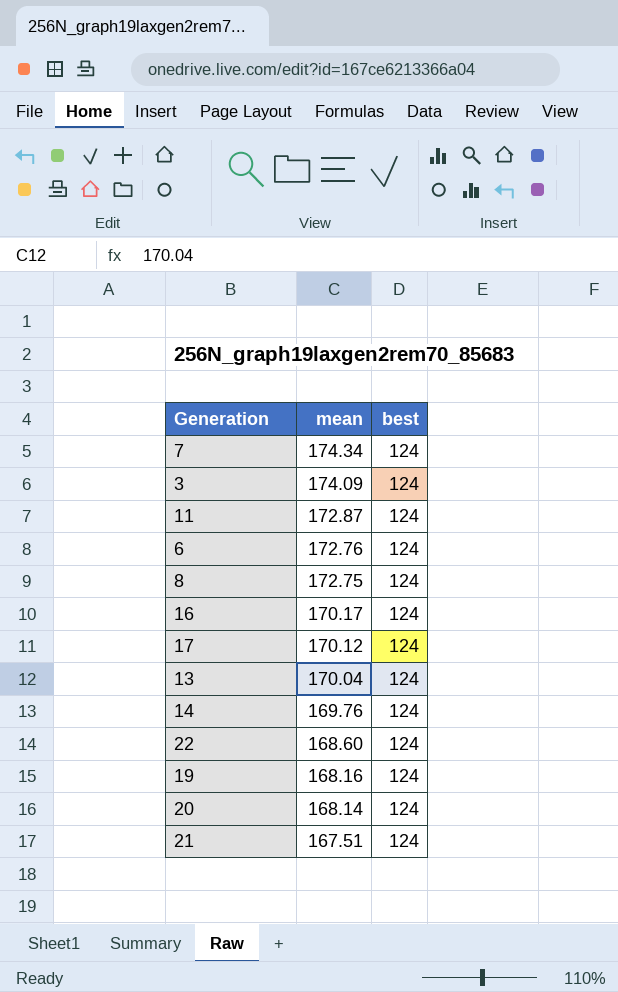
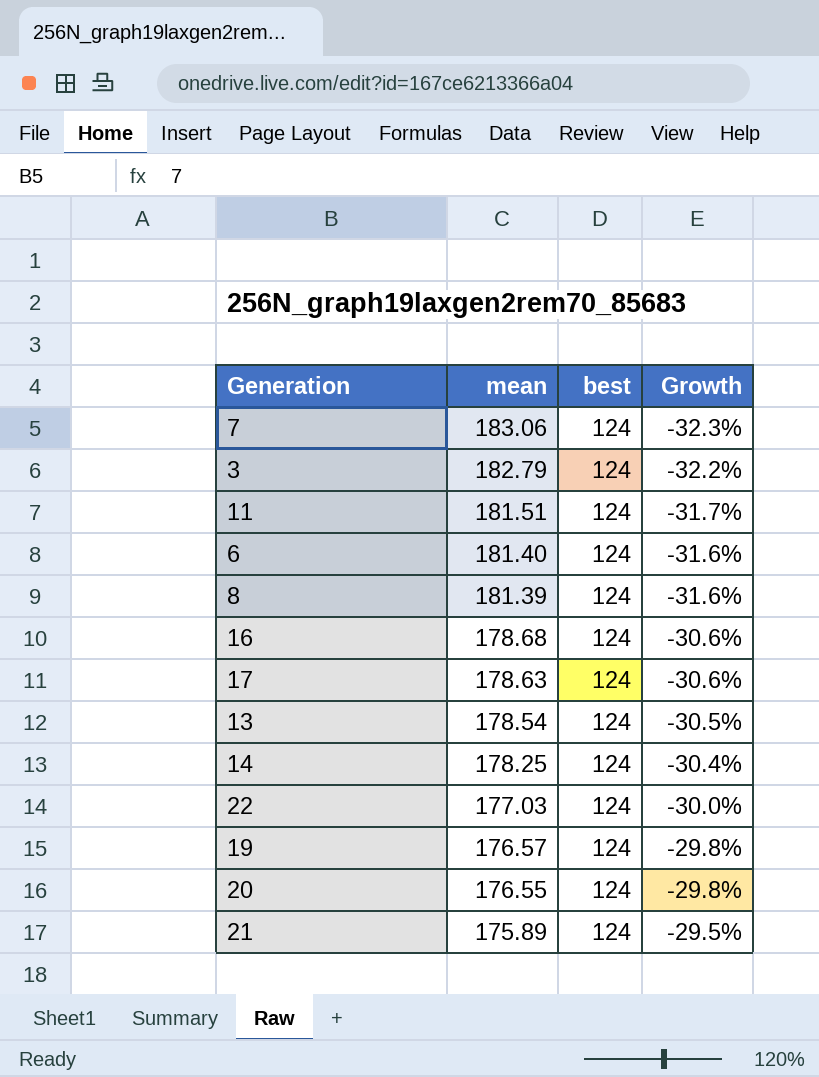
column Growth | formula: none -> ([best] - [mean]) / [mean]
7 | mean: 174.34 -> 183.06
3 | mean: 174.09 -> 182.79
11 | mean: 172.87 -> 181.51
6 | mean: 172.76 -> 181.40
8 | mean: 172.75 -> 181.39
16 | mean: 170.17 -> 178.68
17 | mean: 170.12 -> 178.63
13 | mean: 170.04 -> 178.54
14 | mean: 169.76 -> 178.25
22 | mean: 168.60 -> 177.03
19 | mean: 168.16 -> 176.57
20 | mean: 168.14 -> 176.55
21 | mean: 167.51 -> 175.89

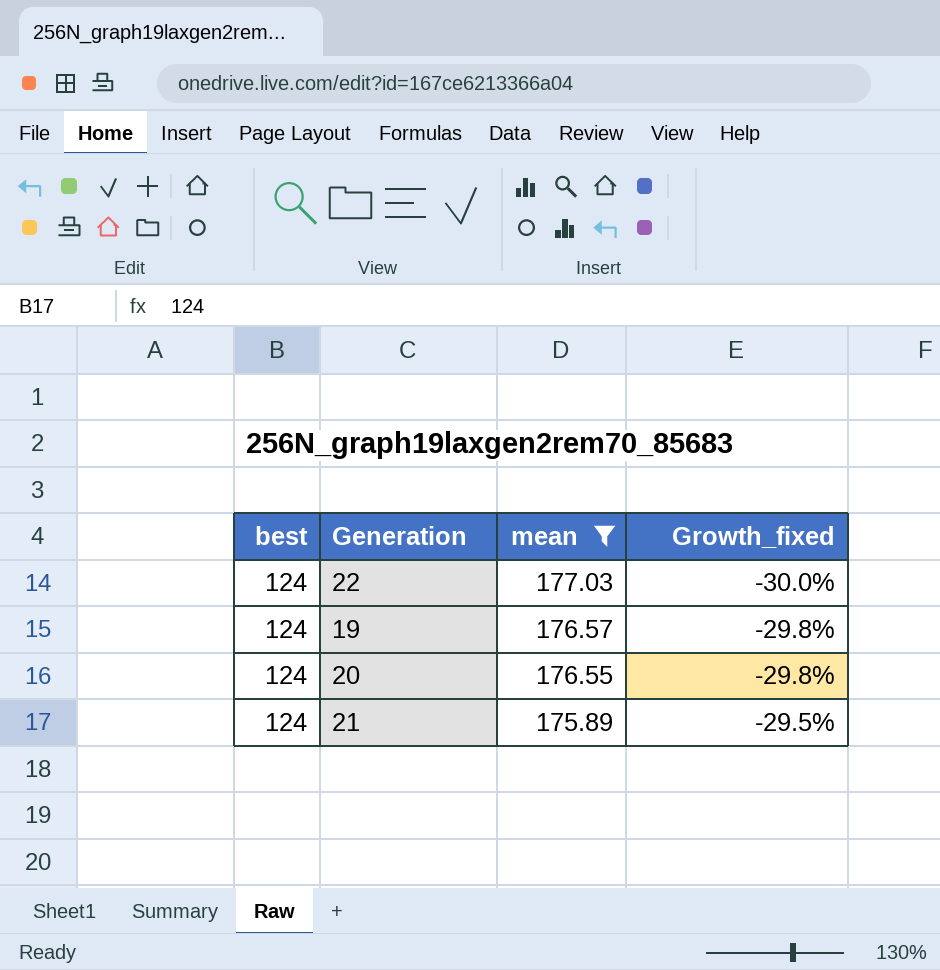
filter: none -> mean <= 177.03
column best | position: 3 -> 1
column name: Growth -> Growth_fixed

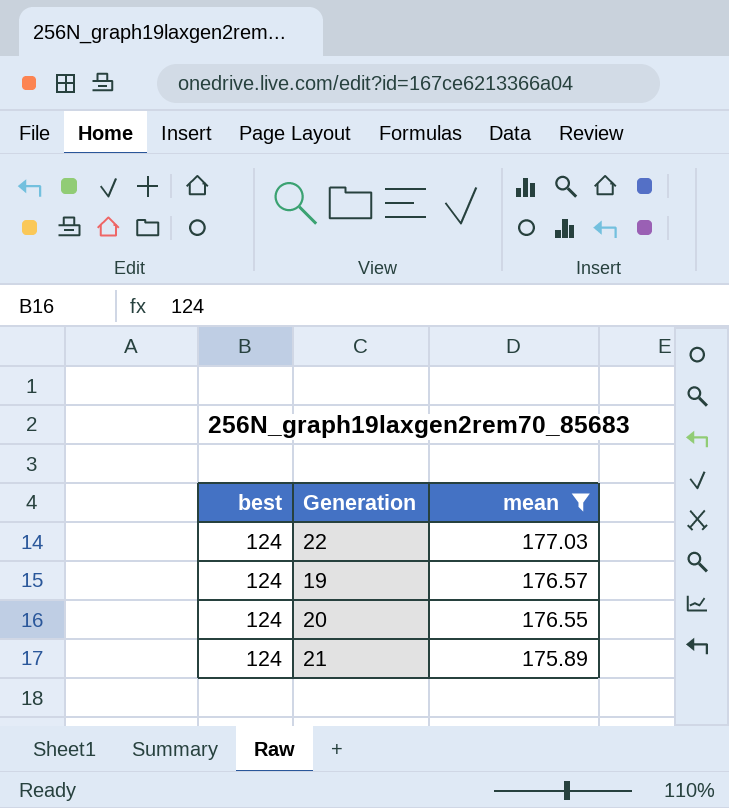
column Growth_fixed | formula: ([best] - [mean]) / [mean] -> none

